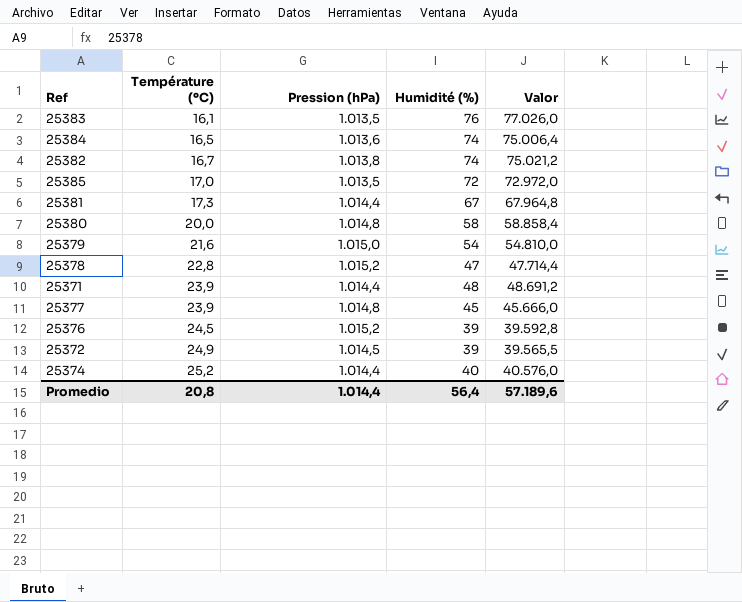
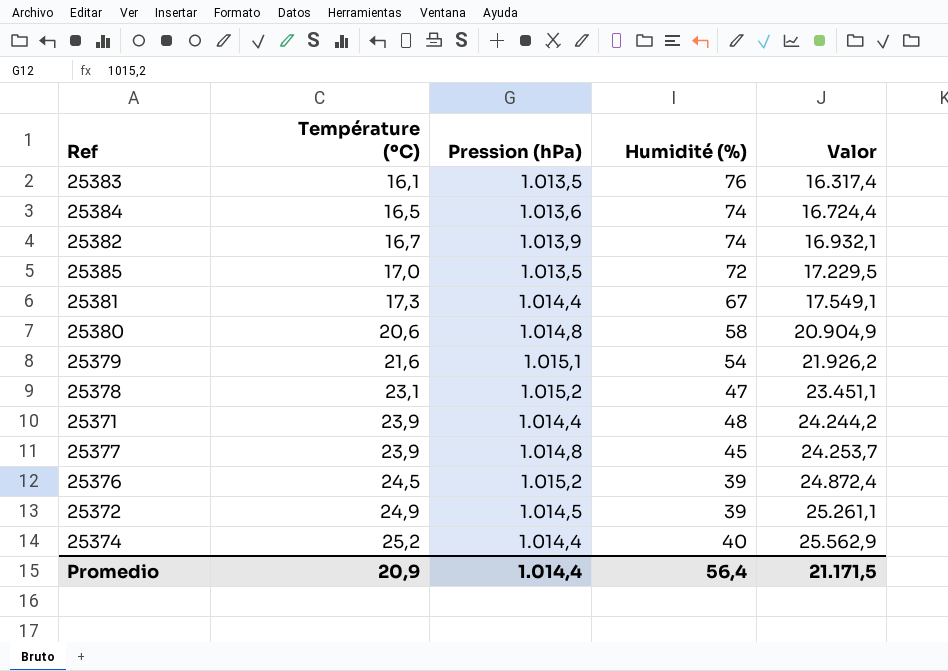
column Valor | formula: [Pression (hPa)] * [Humidité (%)] -> [Température (ºC)] * [Pression (hPa)]
25382 | Pression (hPa): 1.013,8 -> 1.013,9
25380 | Température (ºC): 20,0 -> 20,6
25379 | Pression (hPa): 1.015,0 -> 1.015,1
25378 | Température (ºC): 22,8 -> 23,1
Promedio | Température (ºC): 20,8 -> 20,9
Promedio | Valor: 57.189,6 -> 21.171,5

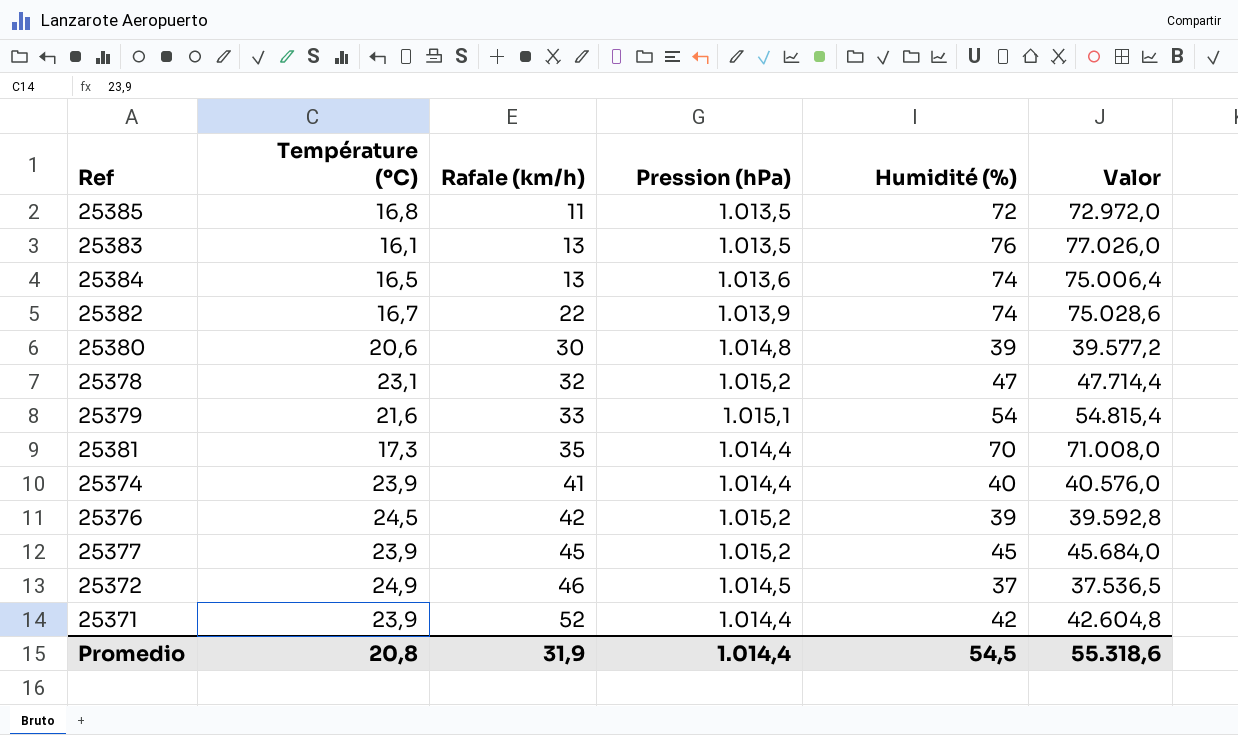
row order: Température (ºC) ascending -> Rafale (km/h) ascending
column Rafale (km/h) | position: none -> 3
column Valor | formula: [Température (ºC)] * [Pression (hPa)] -> [Pression (hPa)] * [Humidité (%)]
25385 | Température (ºC): 17,0 -> 16,8
25380 | Humidité (%): 58 -> 39
25381 | Humidité (%): 67 -> 70
25374 | Température (ºC): 25,2 -> 23,9
25377 | Pression (hPa): 1.014,8 -> 1.015,2
25372 | Humidité (%): 39 -> 37
25371 | Humidité (%): 48 -> 42
Promedio | Température (ºC): 20,9 -> 20,8
Promedio | Humidité (%): 56,4 -> 54,5
Promedio | Valor: 21.171,5 -> 55.318,6

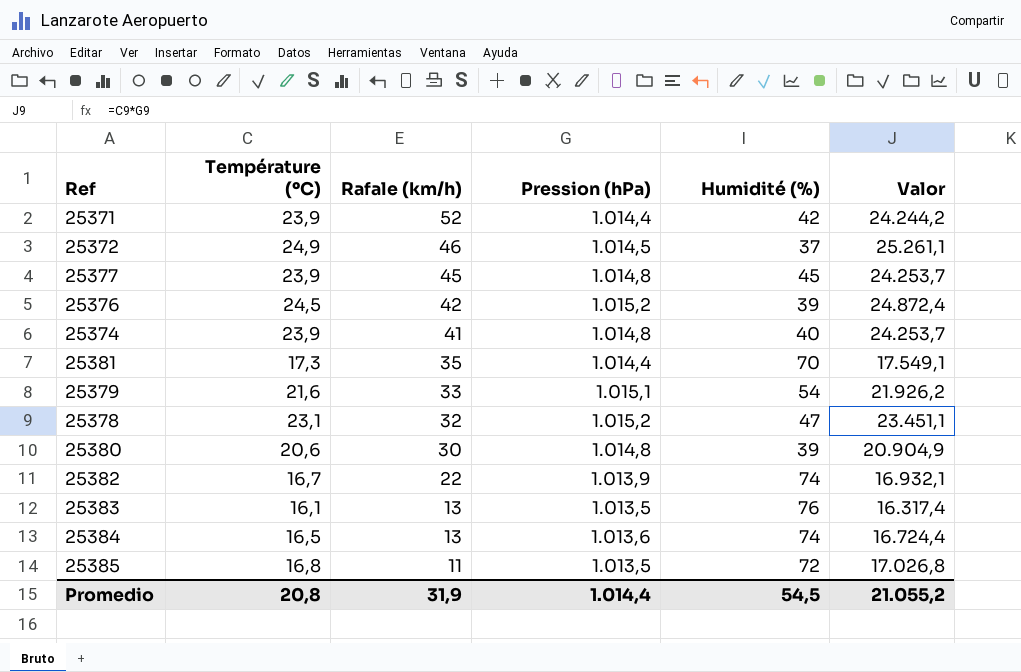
row order: Rafale (km/h) ascending -> Rafale (km/h) descending
column Valor | formula: [Pression (hPa)] * [Humidité (%)] -> [Température (ºC)] * [Pression (hPa)]
25377 | Pression (hPa): 1.015,2 -> 1.014,8
25374 | Pression (hPa): 1.014,4 -> 1.014,8
Promedio | Valor: 55.318,6 -> 21.055,2

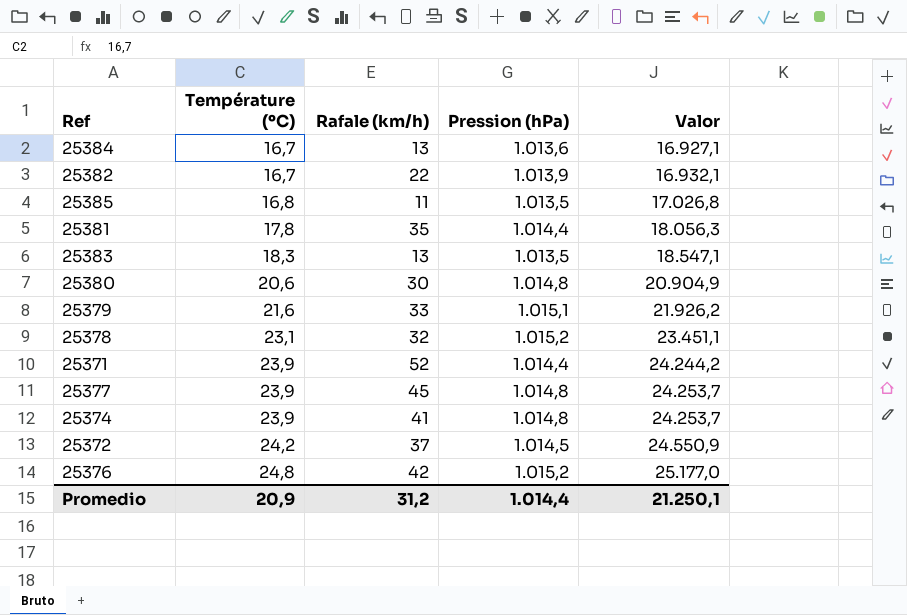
row order: Rafale (km/h) descending -> Température (ºC) ascending
column Humidité (%) | position: 5 -> none
25384 | Température (ºC): 16,5 -> 16,7
25384 | Valor: 16.724,4 -> 16.927,1
25381 | Température (ºC): 17,3 -> 17,8
25381 | Valor: 17.549,1 -> 18.056,3
25383 | Température (ºC): 16,1 -> 18,3
25383 | Valor: 16.317,4 -> 18.547,1
25372 | Température (ºC): 24,9 -> 24,2
25372 | Rafale (km/h): 46 -> 37
25372 | Valor: 25.261,1 -> 24.550,9
25376 | Température (ºC): 24,5 -> 24,8
25376 | Valor: 24.872,4 -> 25.177,0
Promedio | Température (ºC): 20,8 -> 20,9
Promedio | Rafale (km/h): 31,9 -> 31,2
Promedio | Valor: 21.055,2 -> 21.250,1

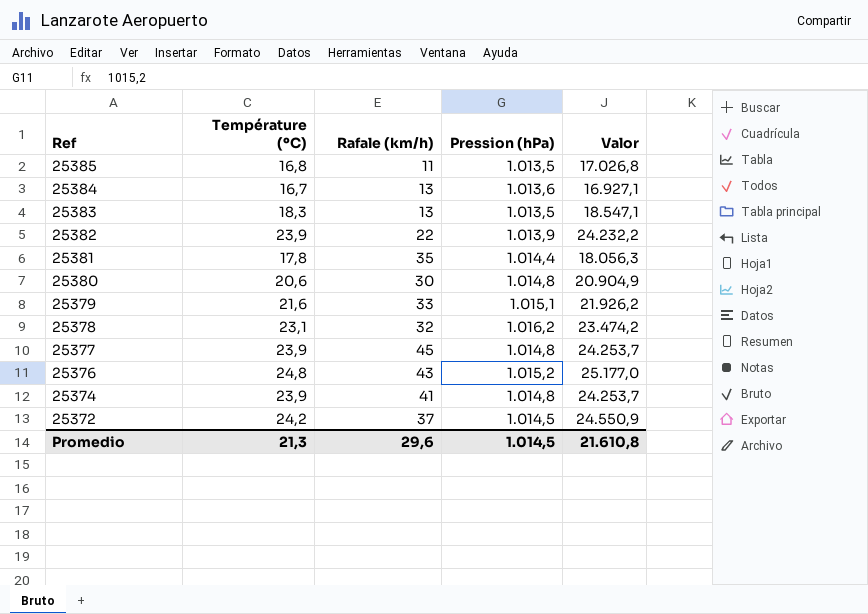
row order: Température (ºC) ascending -> Ref descending
row 25371: 23,9 | 52 | 1.014,4 | 24.244,2 -> none
25382 | Température (ºC): 16,7 -> 23,9
25382 | Valor: 16.932,1 -> 24.232,2
25378 | Pression (hPa): 1.015,2 -> 1.016,2
25378 | Valor: 23.451,1 -> 23.474,2
25376 | Rafale (km/h): 42 -> 43
Promedio | Température (ºC): 20,9 -> 21,3
Promedio | Rafale (km/h): 31,2 -> 29,6
Promedio | Pression (hPa): 1.014,4 -> 1.014,5
Promedio | Valor: 21.250,1 -> 21.610,8

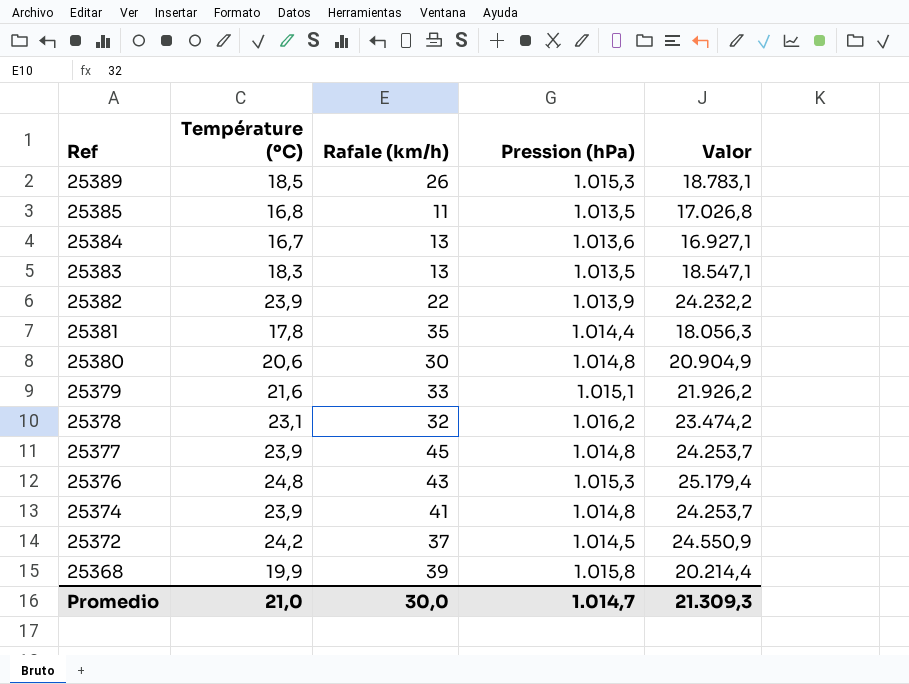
row 25389: none -> 18,5 | 26 | 1.015,3 | 18.783,1
25376 | Pression (hPa): 1.015,2 -> 1.015,3
25376 | Valor: 25.177,0 -> 25.179,4
row 25368: none -> 19,9 | 39 | 1.015,8 | 20.214,4
Promedio | Température (ºC): 21,3 -> 21,0
Promedio | Rafale (km/h): 29,6 -> 30,0
Promedio | Pression (hPa): 1.014,5 -> 1.014,7
Promedio | Valor: 21.610,8 -> 21.309,3

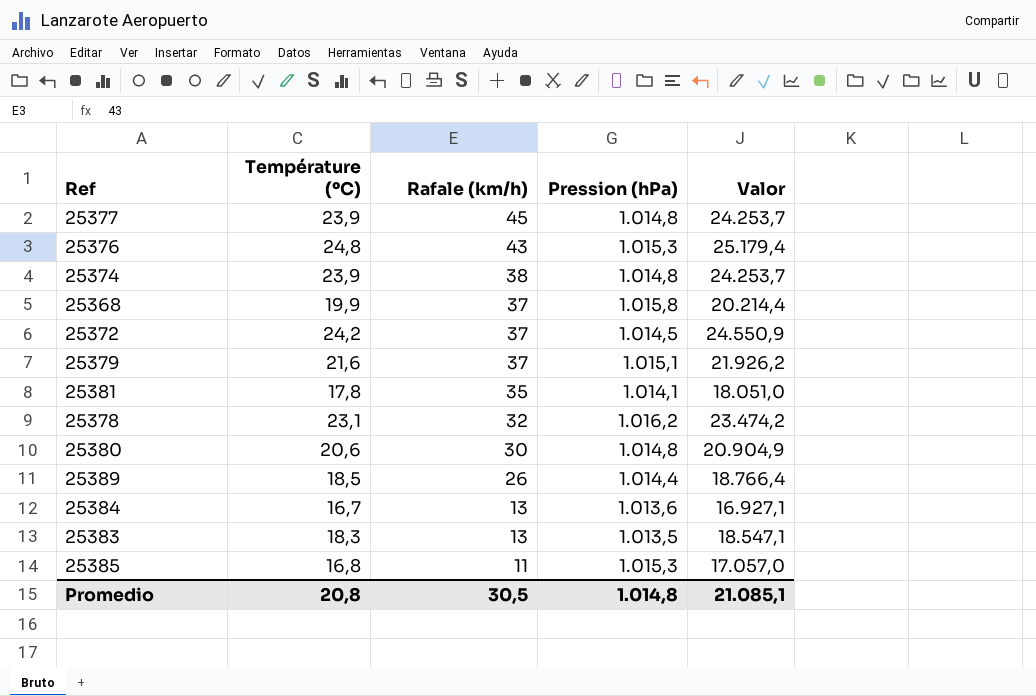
row order: Ref descending -> Rafale (km/h) descending
row 25382: 23,9 | 22 | 1.013,9 | 24.232,2 -> none
25374 | Rafale (km/h): 41 -> 38
25368 | Rafale (km/h): 39 -> 37
25379 | Rafale (km/h): 33 -> 37
25381 | Pression (hPa): 1.014,4 -> 1.014,1
25381 | Valor: 18.056,3 -> 18.051,0
25389 | Pression (hPa): 1.015,3 -> 1.014,4
25389 | Valor: 18.783,1 -> 18.766,4
25385 | Pression (hPa): 1.013,5 -> 1.015,3
25385 | Valor: 17.026,8 -> 17.057,0
Promedio | Température (ºC): 21,0 -> 20,8
Promedio | Rafale (km/h): 30,0 -> 30,5
Promedio | Pression (hPa): 1.014,7 -> 1.014,8
Promedio | Valor: 21.309,3 -> 21.085,1

